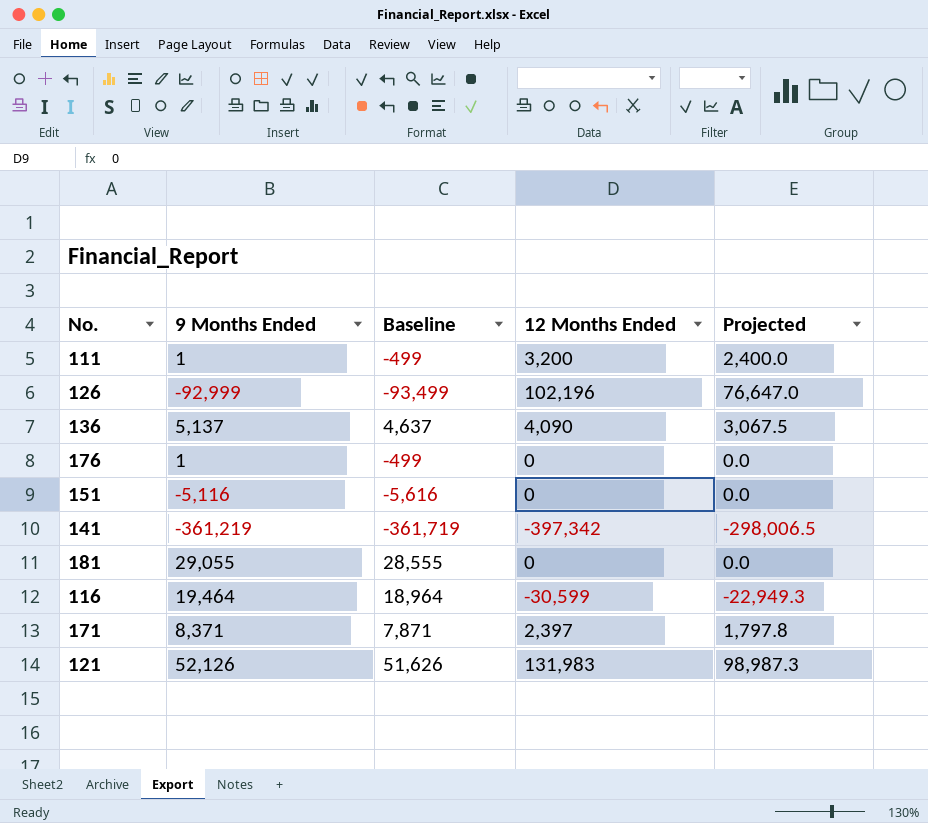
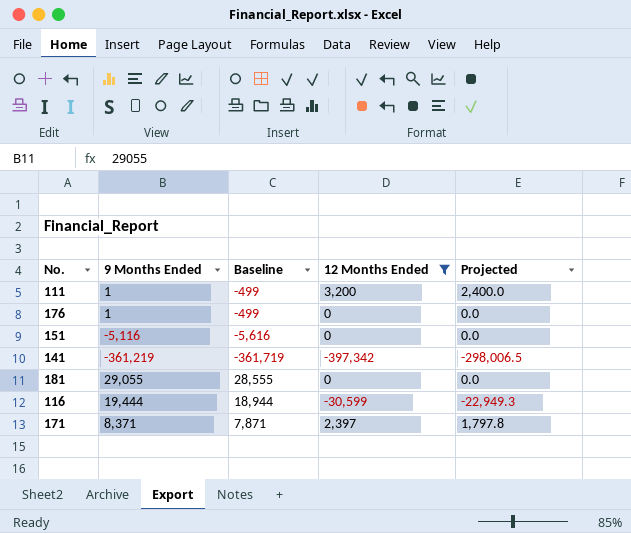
filter: none -> 12 Months Ended <= 3,200
116 | 9 Months Ended: 19,464 -> 19,444
116 | Baseline: 18,964 -> 18,944

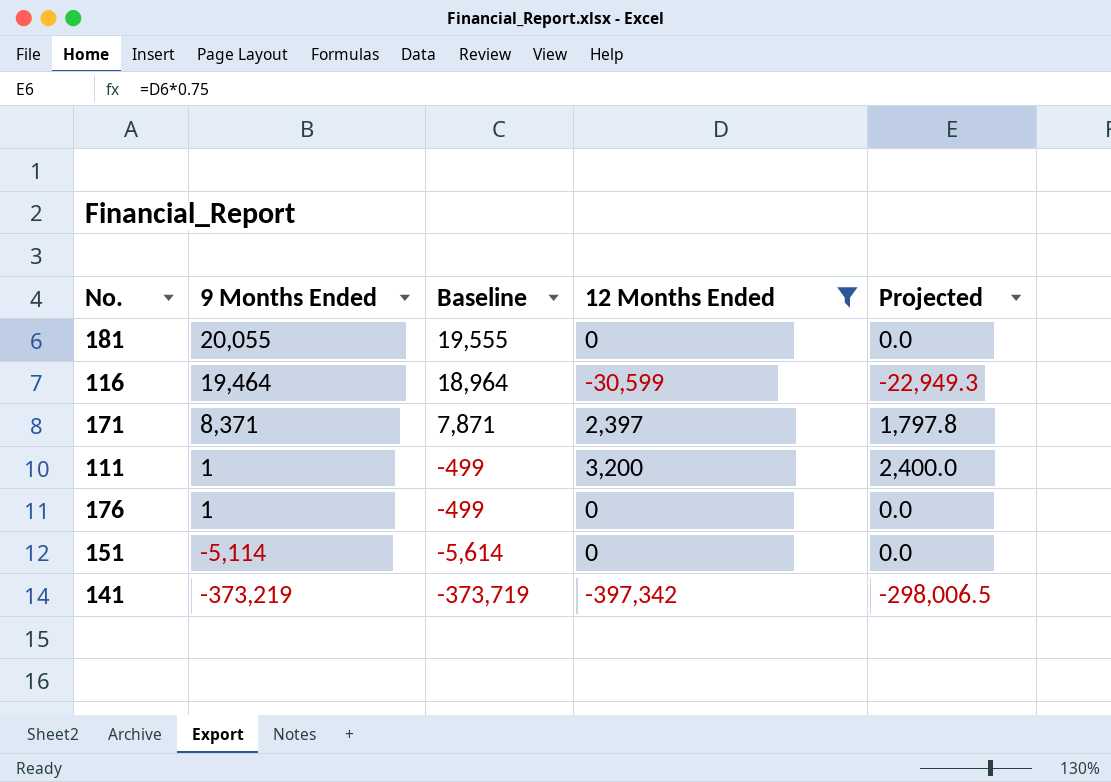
row order: none -> 9 Months Ended descending
181 | 9 Months Ended: 29,055 -> 20,055
181 | Baseline: 28,555 -> 19,555
116 | 9 Months Ended: 19,444 -> 19,464
116 | Baseline: 18,944 -> 18,964
151 | 9 Months Ended: -5,116 -> -5,114
151 | Baseline: -5,616 -> -5,614
141 | 9 Months Ended: -361,219 -> -373,219
141 | Baseline: -361,719 -> -373,719

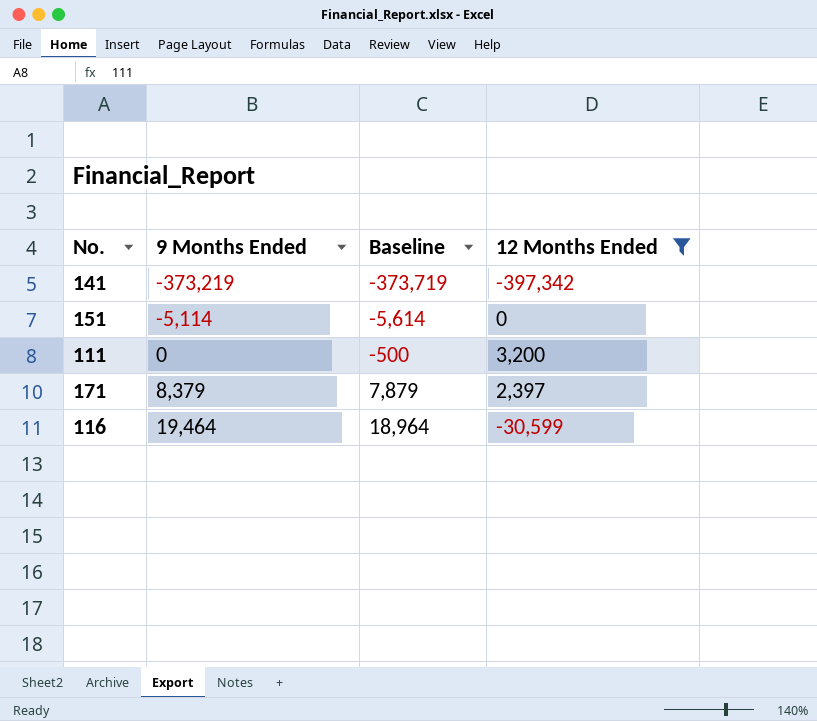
row order: 9 Months Ended descending -> 9 Months Ended ascending
column Projected | formula: [12 Months Ended] * 0.75 -> none
row 181: 20,055 | 19,555 | 0 | 0.0 -> none
row 176: 1 | -499 | 0 | 0.0 -> none
111 | 9 Months Ended: 1 -> 0
111 | Baseline: -499 -> -500
171 | 9 Months Ended: 8,371 -> 8,379
171 | Baseline: 7,871 -> 7,879

